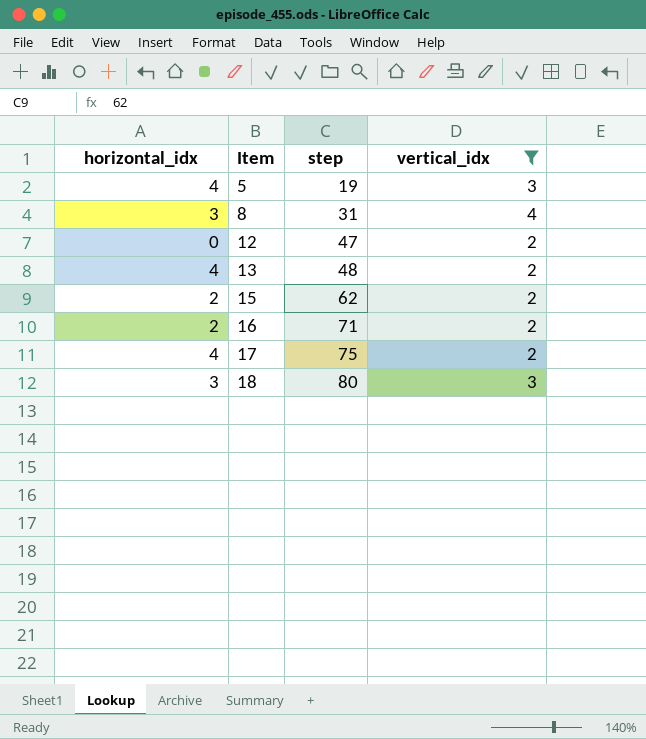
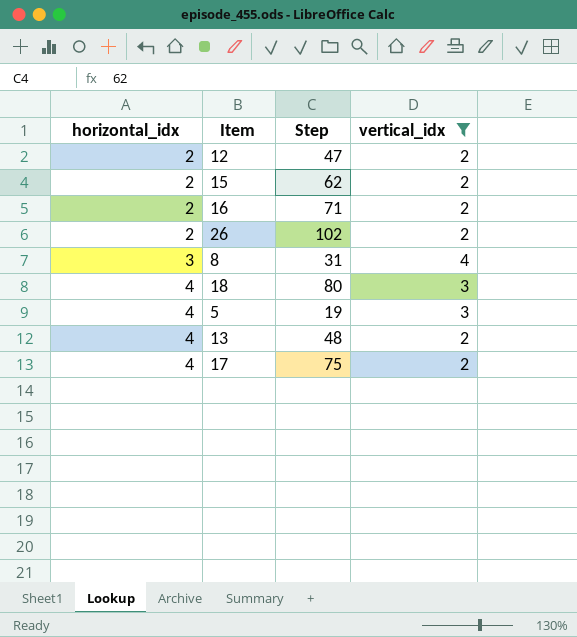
row order: Item ascending -> horizontal_idx ascending
column name: step -> Step
12 | horizontal_idx: 0 -> 2
row 26: none -> 2 | 102 | 2
18 | horizontal_idx: 3 -> 4

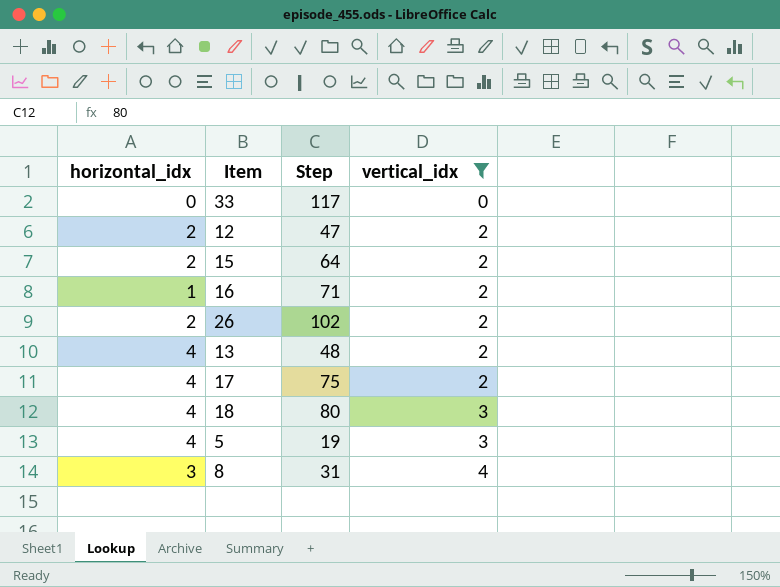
row order: horizontal_idx ascending -> vertical_idx ascending
row 33: none -> 0 | 117 | 0
15 | Step: 62 -> 64
16 | horizontal_idx: 2 -> 1

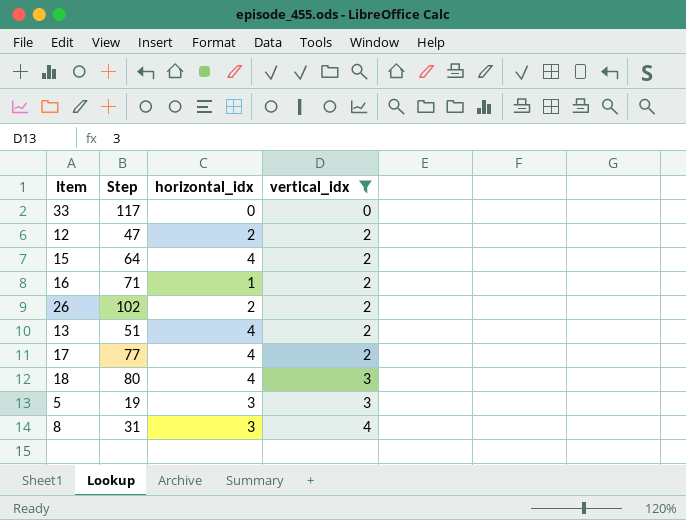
column horizontal_idx | position: 1 -> 3
15 | horizontal_idx: 2 -> 4
13 | Step: 48 -> 51
17 | Step: 75 -> 77
5 | horizontal_idx: 4 -> 3

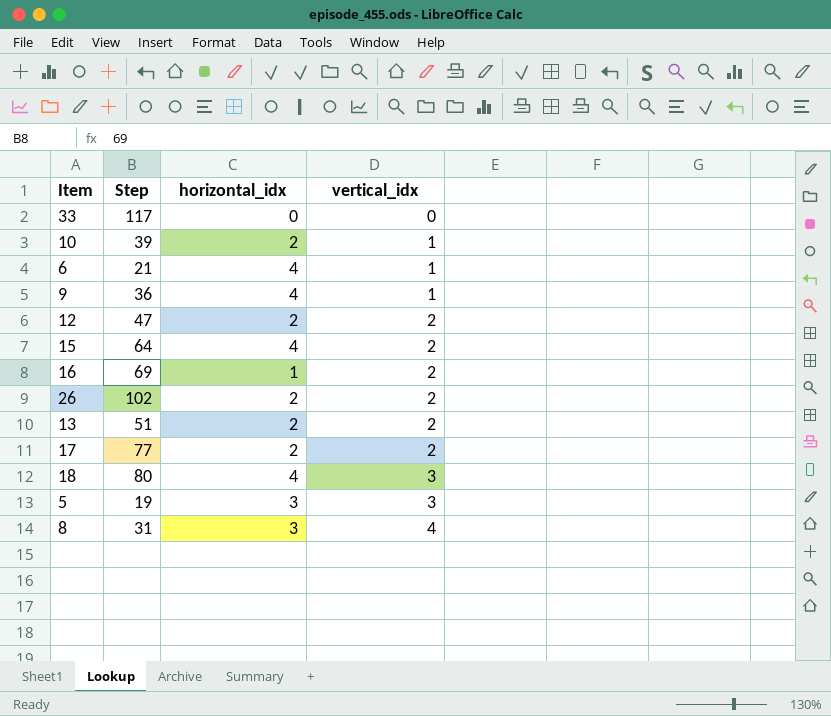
filter: vertical_idx != 1 -> none
16 | Step: 71 -> 69
13 | horizontal_idx: 4 -> 2
17 | horizontal_idx: 4 -> 2

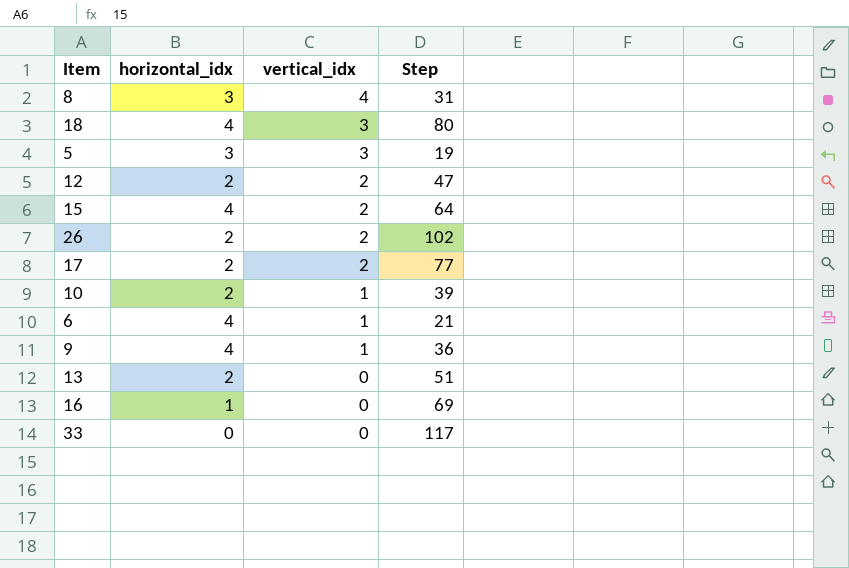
row order: vertical_idx ascending -> vertical_idx descending
column Step | position: 2 -> 4
13 | vertical_idx: 2 -> 0
16 | vertical_idx: 2 -> 0

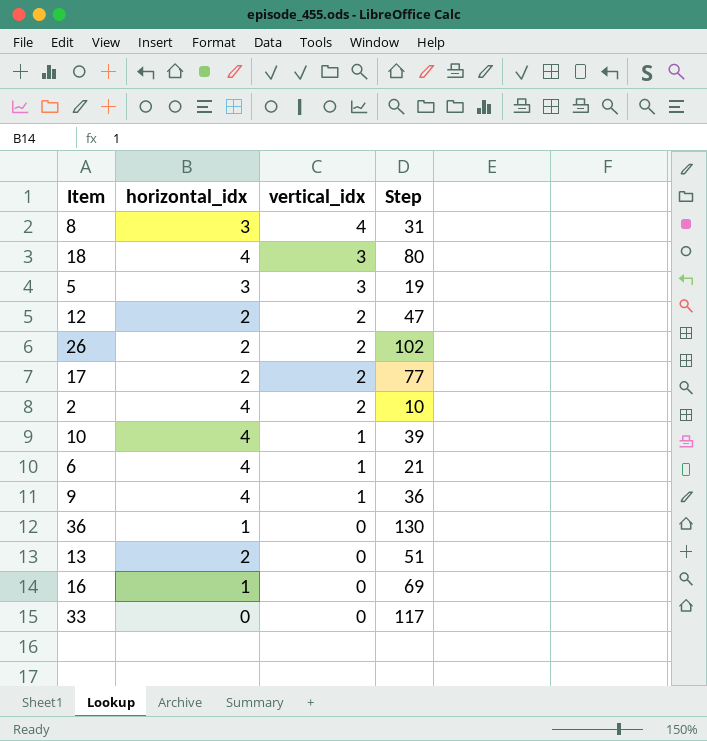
row 15: 4 | 2 | 64 -> none
row 2: none -> 4 | 2 | 10
10 | horizontal_idx: 2 -> 4
row 36: none -> 1 | 0 | 130

